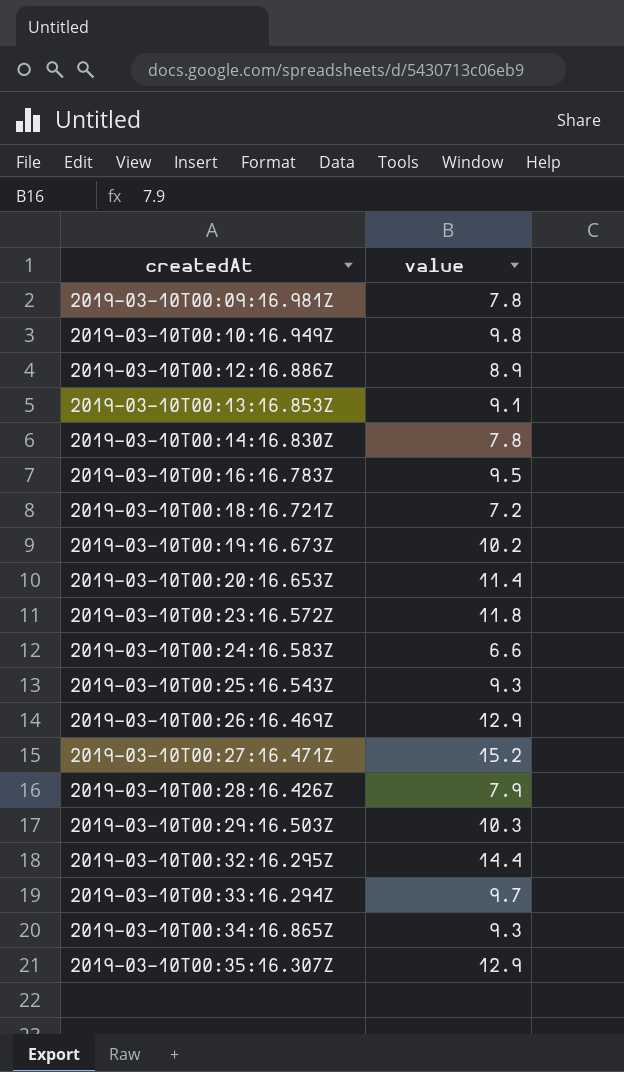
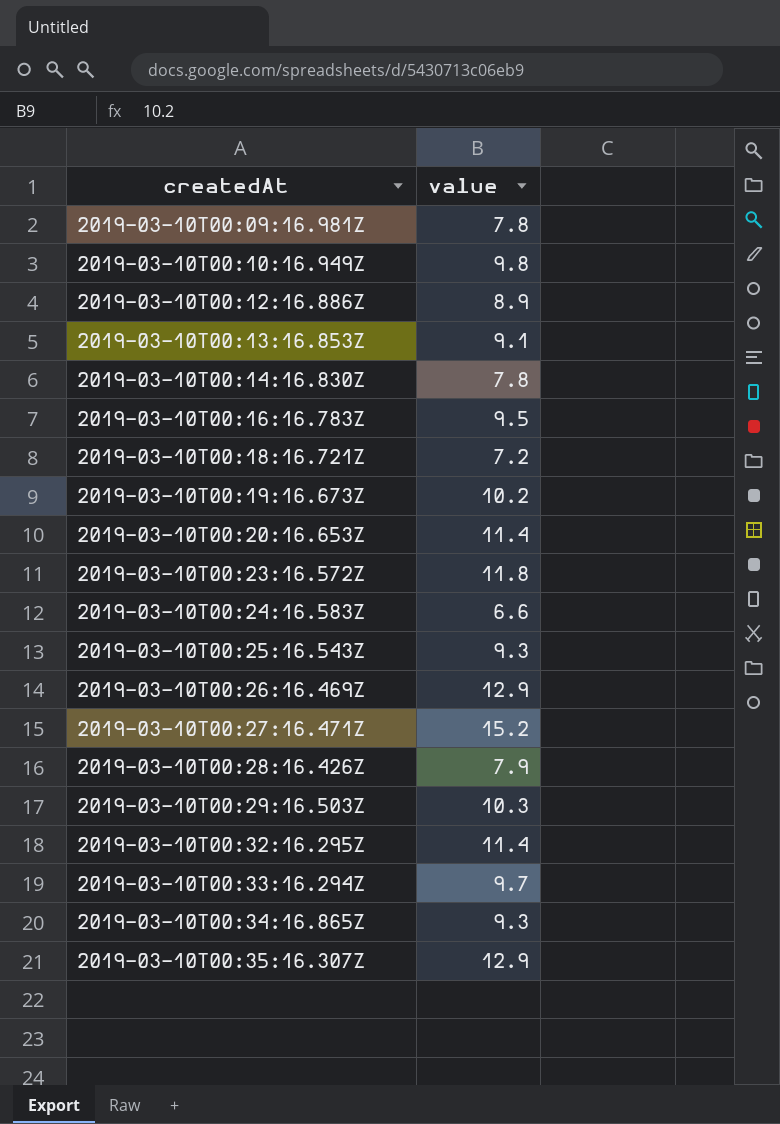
2019-03-10T00:32:16.295Z | value: 14.4 -> 11.4

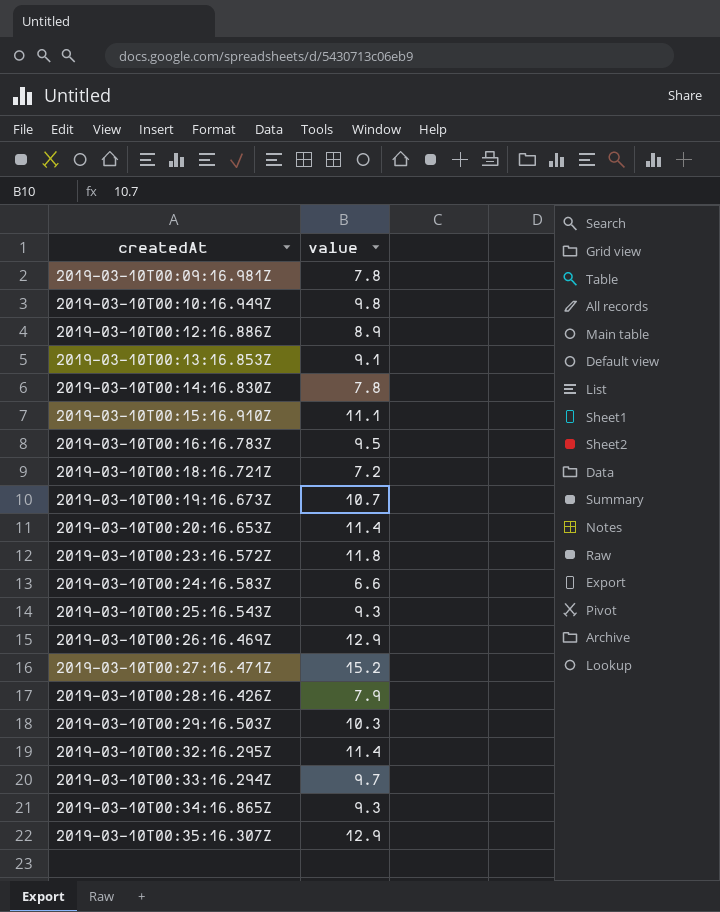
row 2019-03-10T00:15:16.910Z: none -> 11.1
2019-03-10T00:19:16.673Z | value: 10.2 -> 10.7

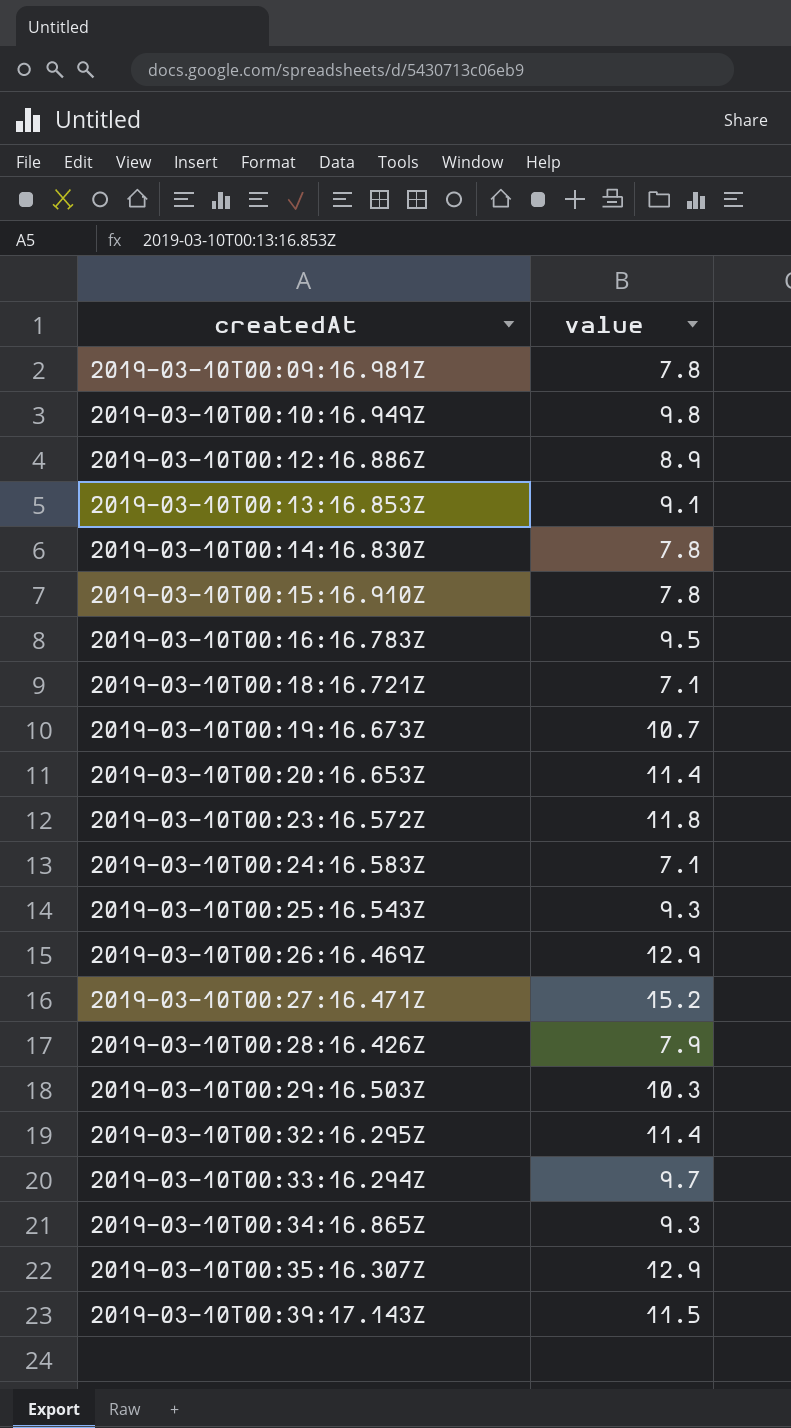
2019-03-10T00:15:16.910Z | value: 11.1 -> 7.8
2019-03-10T00:18:16.721Z | value: 7.2 -> 7.1
2019-03-10T00:24:16.583Z | value: 6.6 -> 7.1
row 2019-03-10T00:39:17.143Z: none -> 11.5

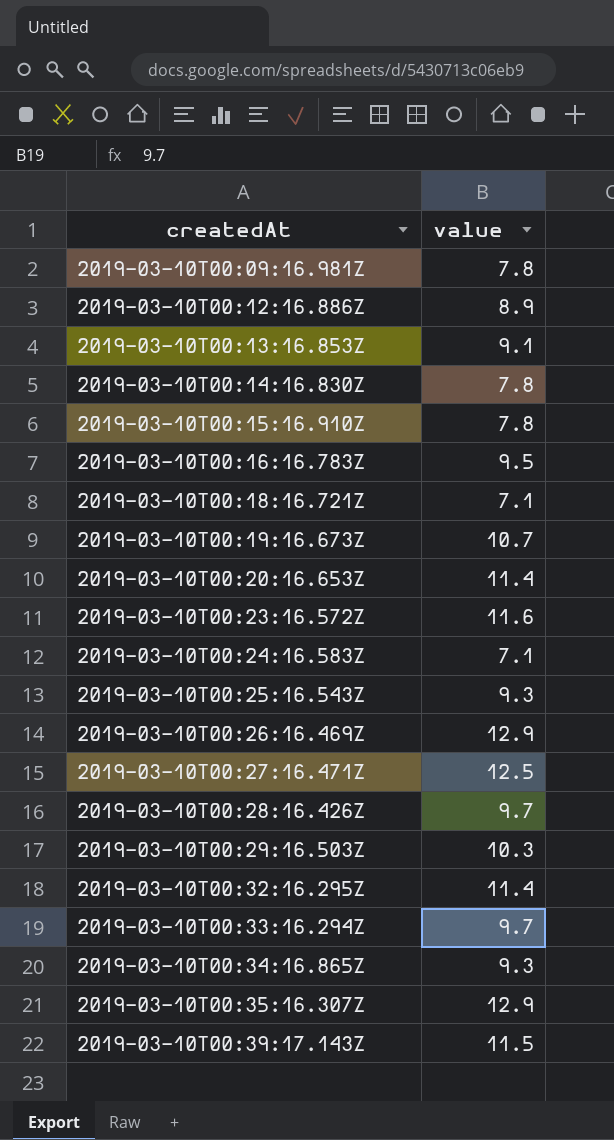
row 2019-03-10T00:10:16.949Z: 9.8 -> none
2019-03-10T00:23:16.572Z | value: 11.8 -> 11.6
2019-03-10T00:27:16.471Z | value: 15.2 -> 12.5
2019-03-10T00:28:16.426Z | value: 7.9 -> 9.7

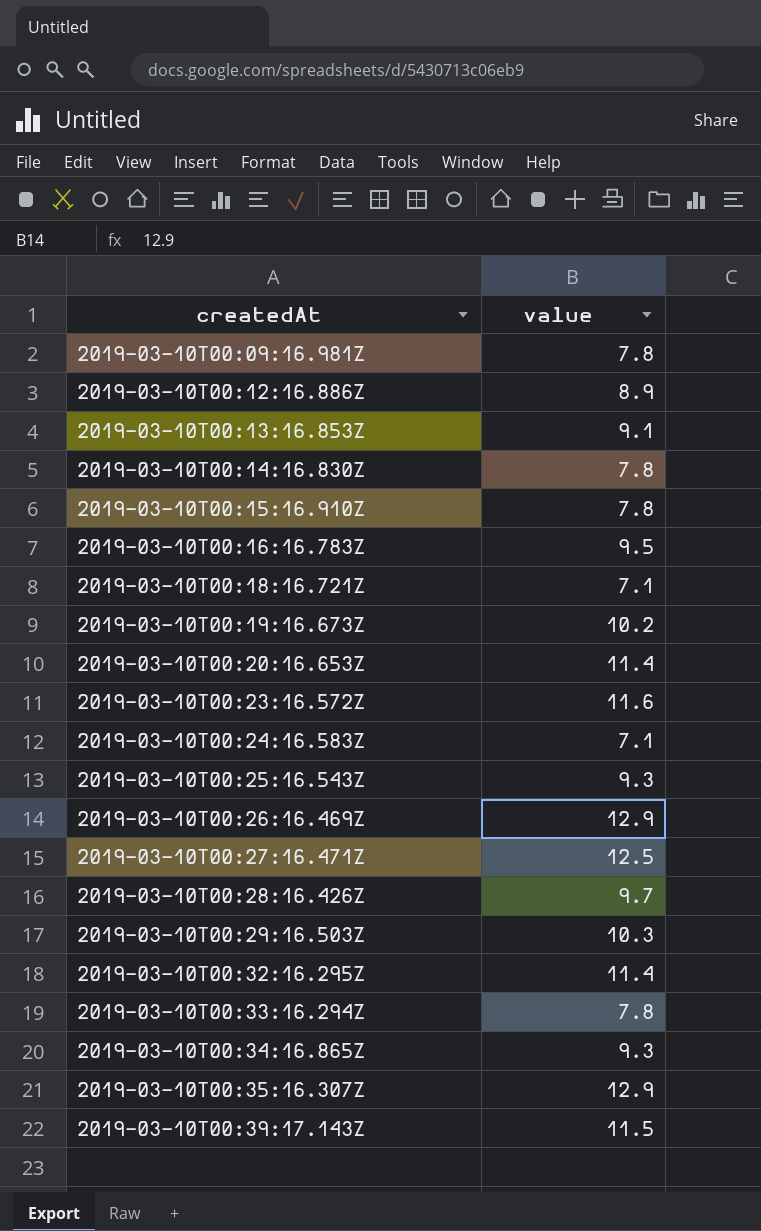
2019-03-10T00:19:16.673Z | value: 10.7 -> 10.2
2019-03-10T00:33:16.294Z | value: 9.7 -> 7.8

